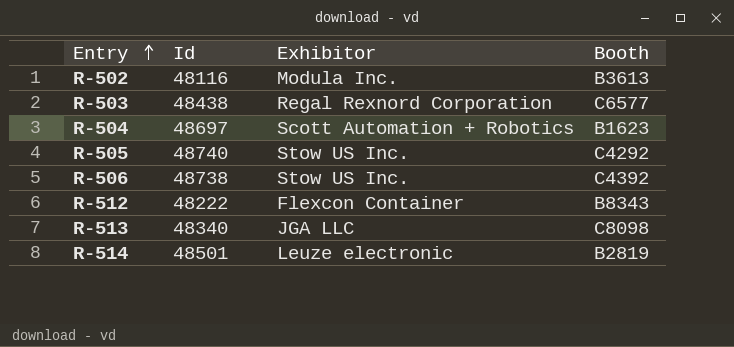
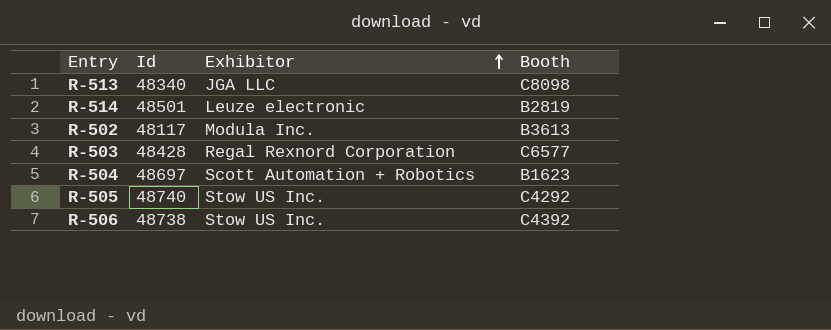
row order: Entry ascending -> Exhibitor ascending
row R-512: 48222 | Flexcon Container | B8343 -> none
R-502 | Id: 48116 -> 48117
R-503 | Id: 48438 -> 48428

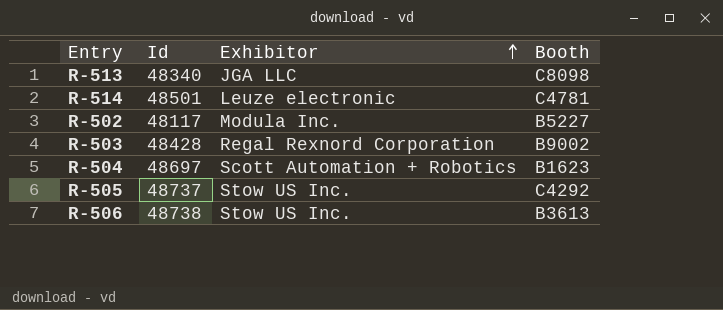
R-514 | Booth: B2819 -> C4781
R-502 | Booth: B3613 -> B5227
R-503 | Booth: C6577 -> B9002
R-505 | Id: 48740 -> 48737
R-506 | Booth: C4392 -> B3613

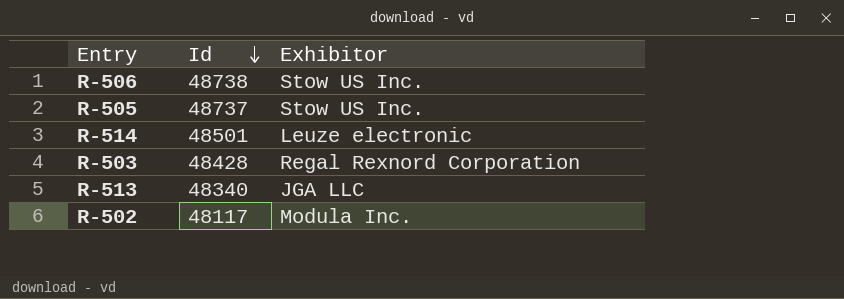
row order: Exhibitor ascending -> Id descending
column Booth | position: 4 -> none
row R-504: 48697 | Scott Automation + Robotics | B1623 -> none

